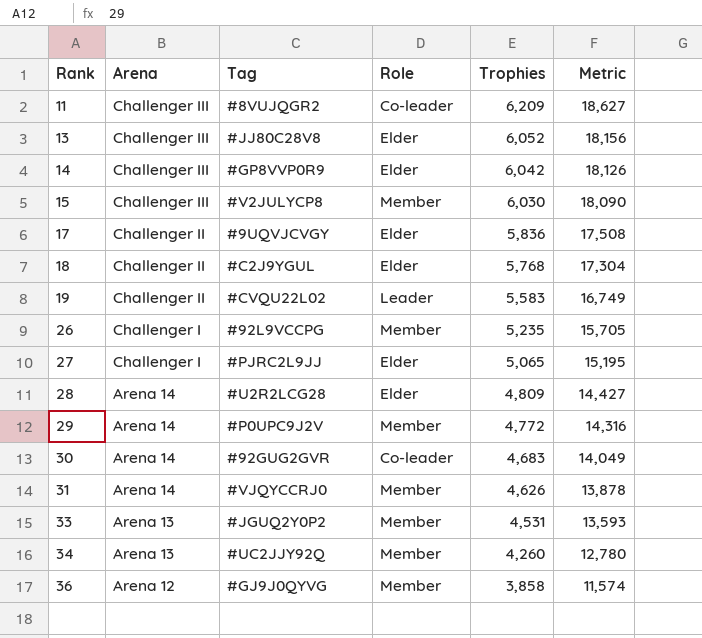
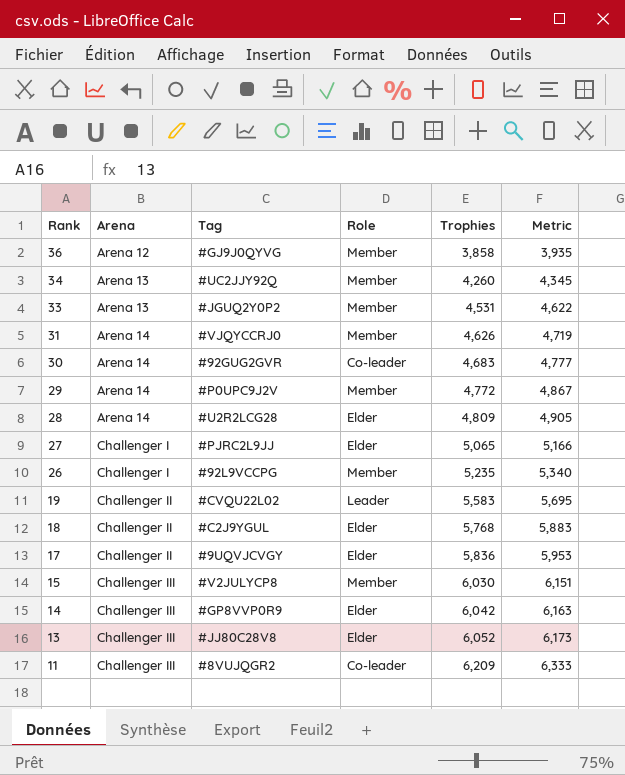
row order: Rank ascending -> Rank descending
column Metric | formula: [Trophies] * 3 -> [Trophies] * 1.02

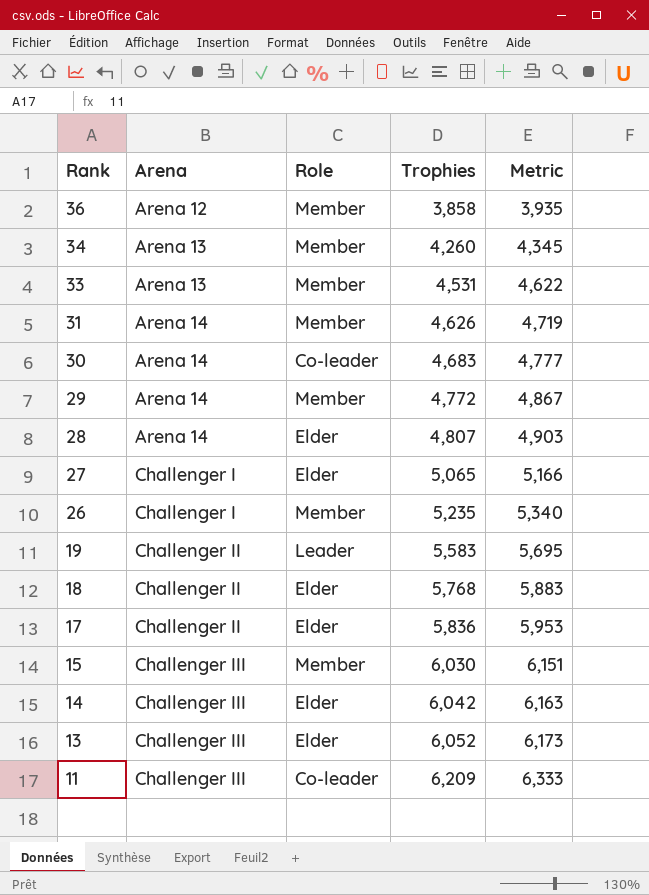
column Tag | position: 3 -> none
28 | Trophies: 4,809 -> 4,807
28 | Metric: 4,905 -> 4,903

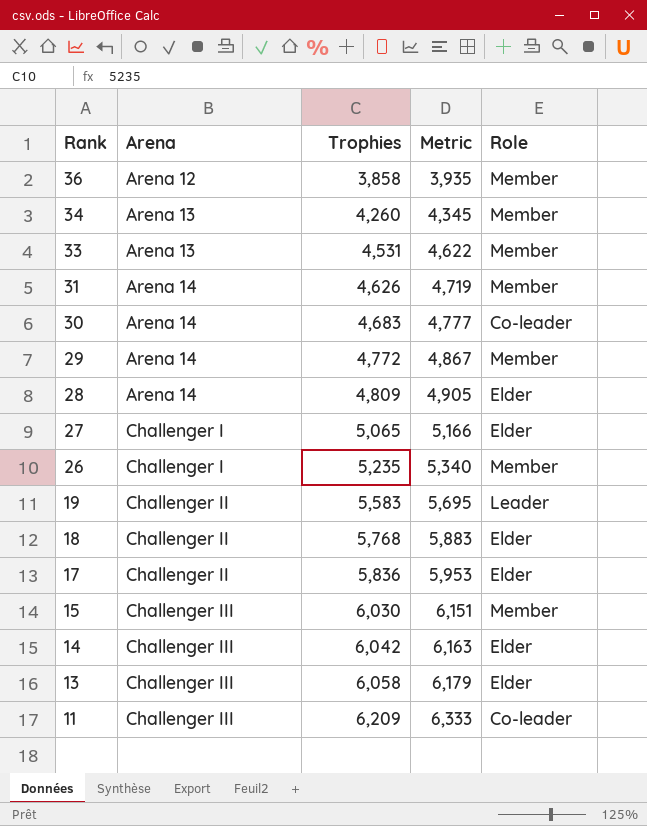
column Role | position: 3 -> 5
28 | Trophies: 4,807 -> 4,809
28 | Metric: 4,903 -> 4,905
13 | Trophies: 6,052 -> 6,058
13 | Metric: 6,173 -> 6,179

